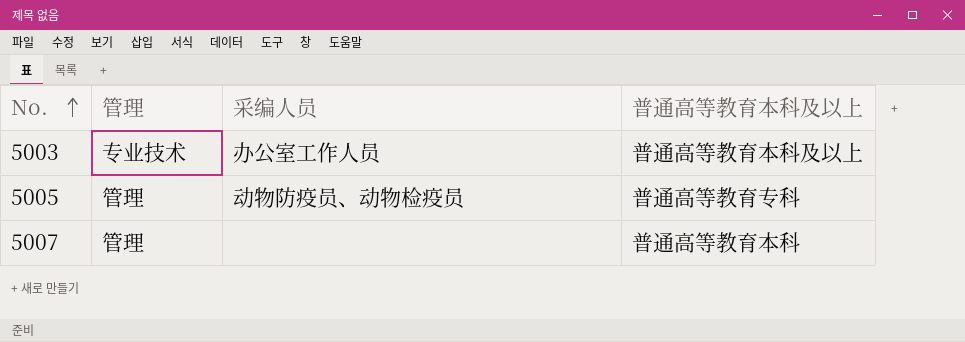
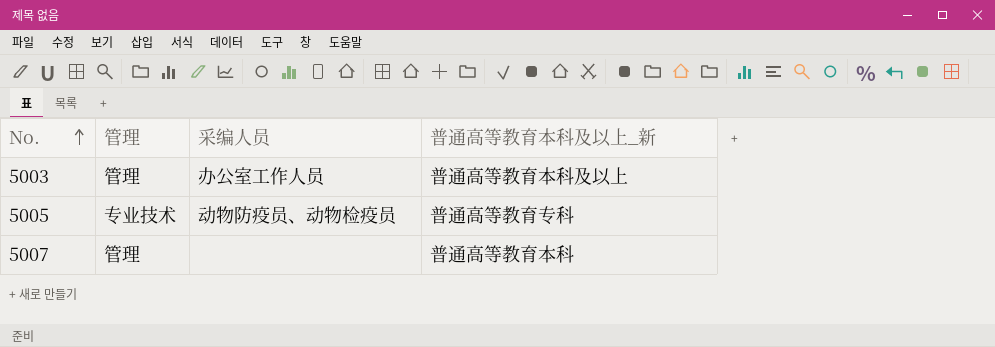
column name: 普通高等教育本科及以上 -> 普通高等教育本科及以上_新
5003 | 管理: 专业技术 -> 管理
5005 | 管理: 管理 -> 专业技术

